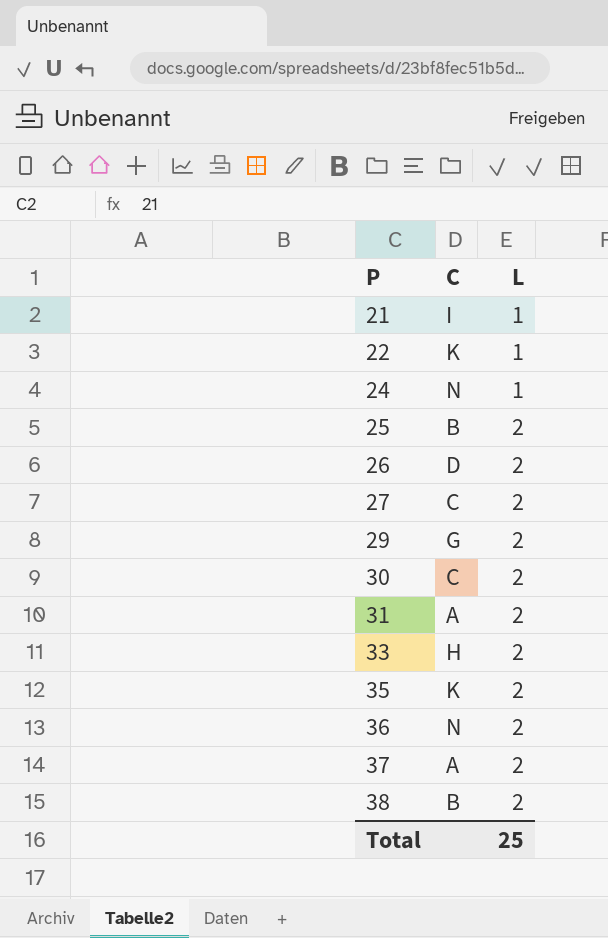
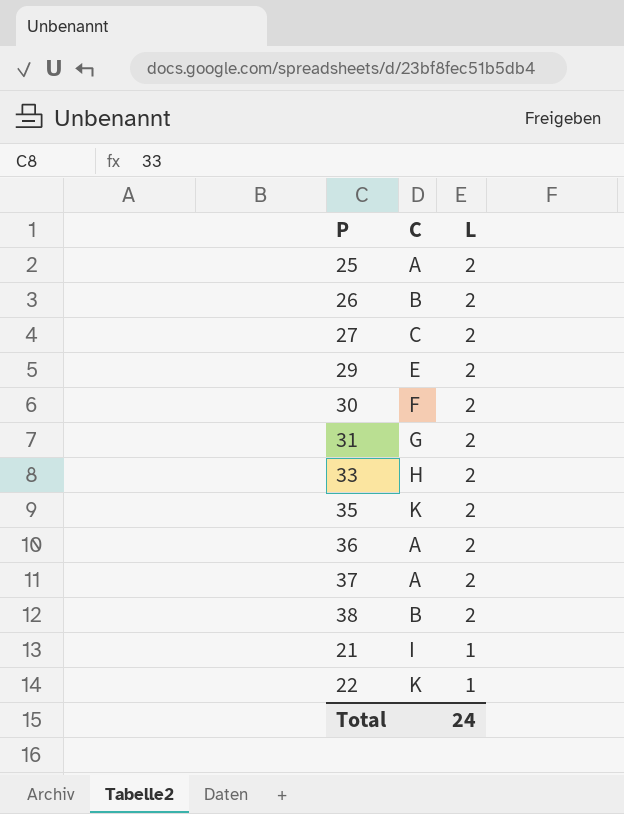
row order: P ascending -> L descending
row 24: N | 1 -> none
25 | C: B -> A
26 | C: D -> B
29 | C: G -> E
30 | C: C -> F
31 | C: A -> G
36 | C: N -> A
Total | L: 25 -> 24

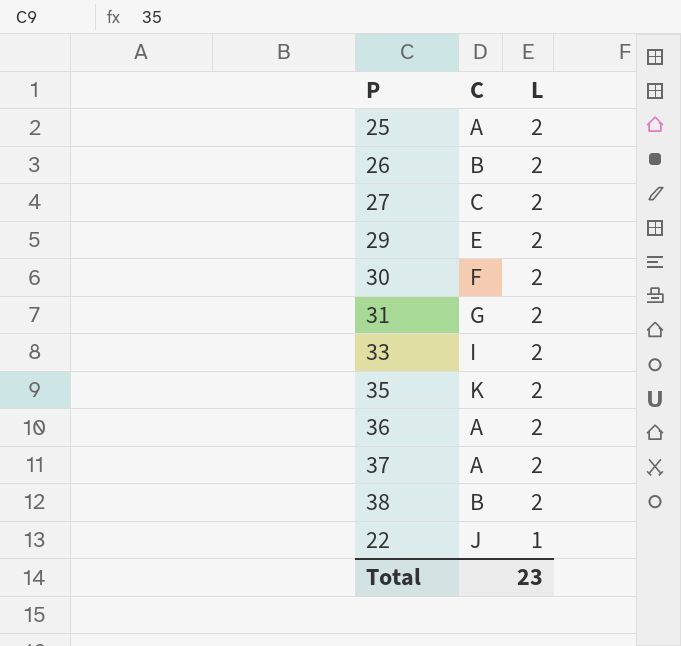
row 21: I | 1 -> none
33 | C: H -> I
22 | C: K -> J
Total | L: 24 -> 23

